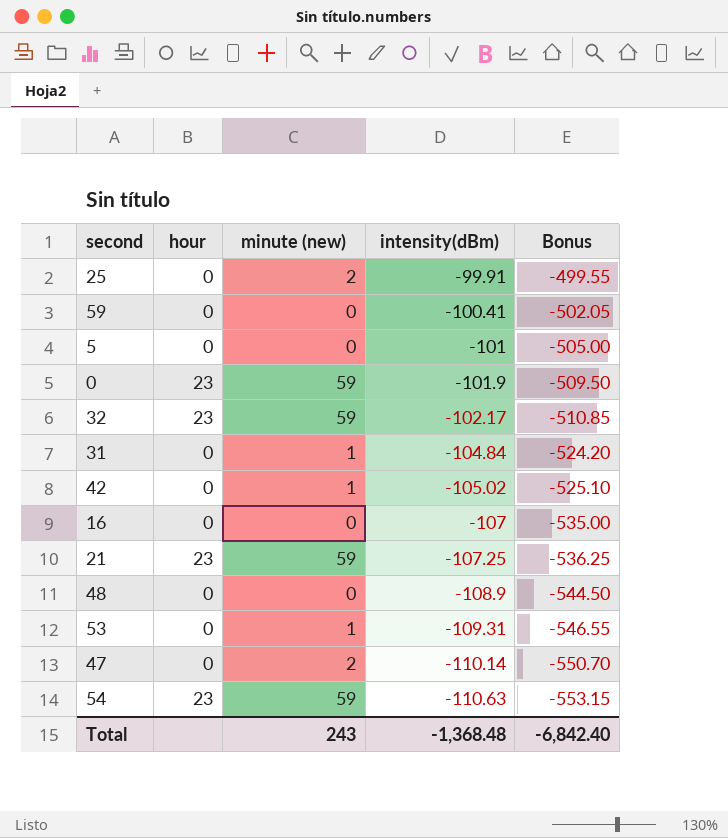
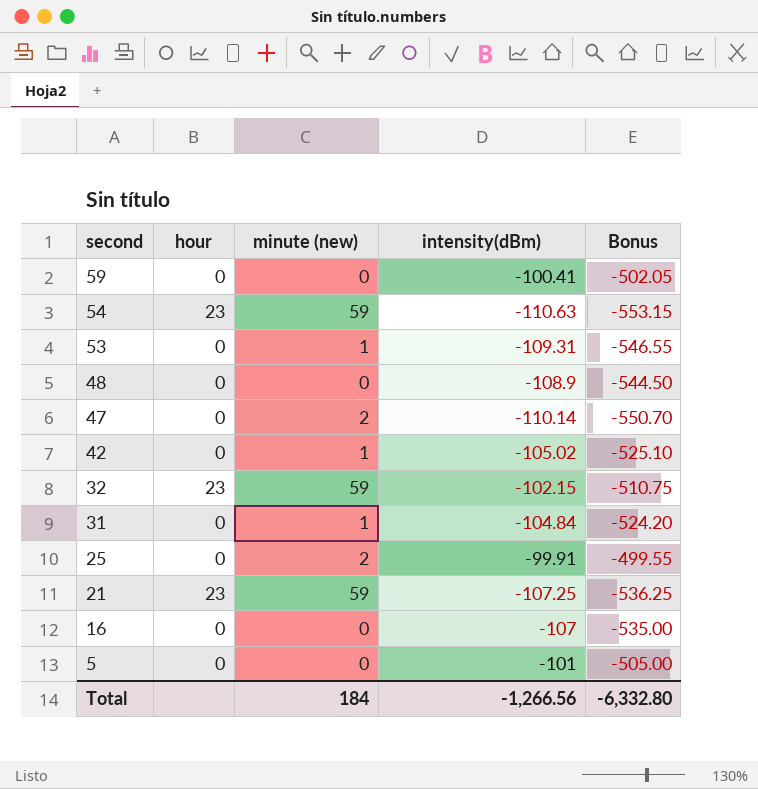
row order: intensity(dBm) descending -> second descending
row 0: 23 | 59 | -101.9 | -509.50 -> none
32 | intensity(dBm): -102.17 -> -102.15
32 | Bonus: -510.85 -> -510.75
Total | minute (new): 243 -> 184
Total | intensity(dBm): -1,368.48 -> -1,266.56
Total | Bonus: -6,842.40 -> -6,332.80

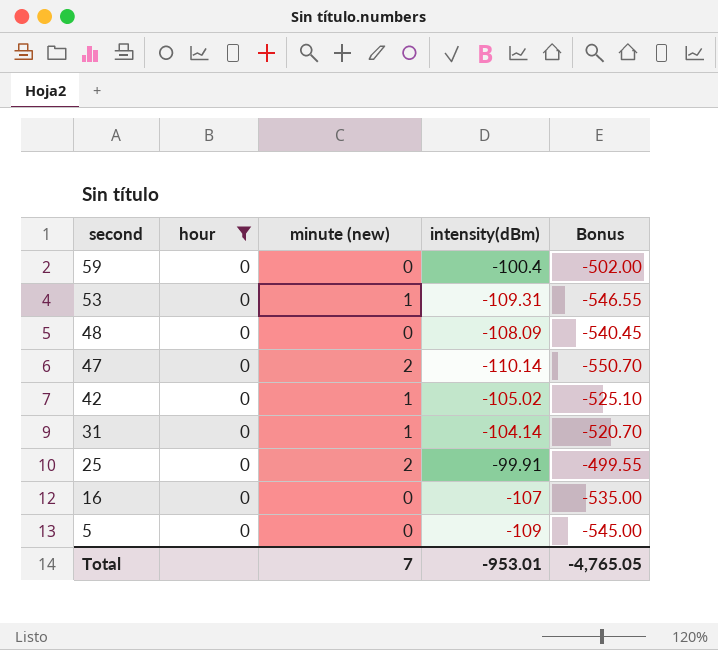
filter: none -> hour = 0
59 | intensity(dBm): -100.41 -> -100.4
59 | Bonus: -502.05 -> -502.00
48 | intensity(dBm): -108.9 -> -108.09
48 | Bonus: -544.50 -> -540.45
31 | intensity(dBm): -104.84 -> -104.14
31 | Bonus: -524.20 -> -520.70
5 | intensity(dBm): -101 -> -109
5 | Bonus: -505.00 -> -545.00
Total | minute (new): 184 -> 7
Total | intensity(dBm): -1,266.56 -> -953.01
Total | Bonus: -6,332.80 -> -4,765.05

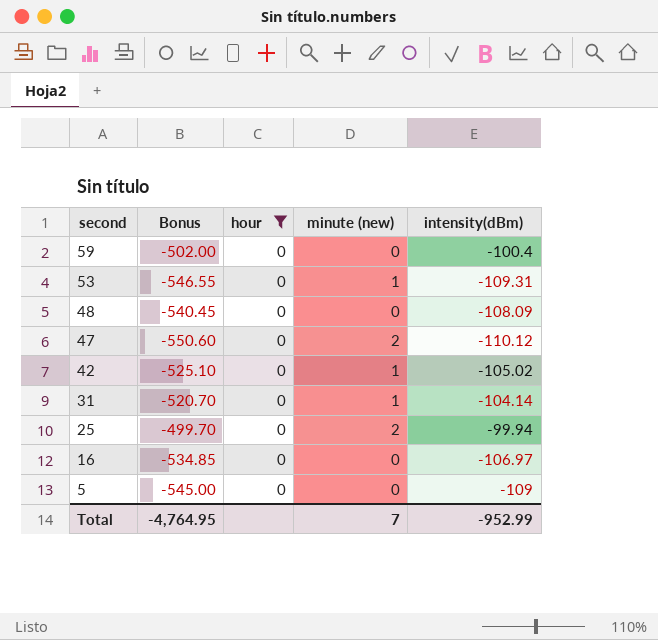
column Bonus | position: 5 -> 2
47 | Bonus: -550.70 -> -550.60
47 | intensity(dBm): -110.14 -> -110.12
25 | Bonus: -499.55 -> -499.70
25 | intensity(dBm): -99.91 -> -99.94
16 | Bonus: -535.00 -> -534.85
16 | intensity(dBm): -107 -> -106.97
Total | Bonus: -4,765.05 -> -4,764.95
Total | intensity(dBm): -953.01 -> -952.99

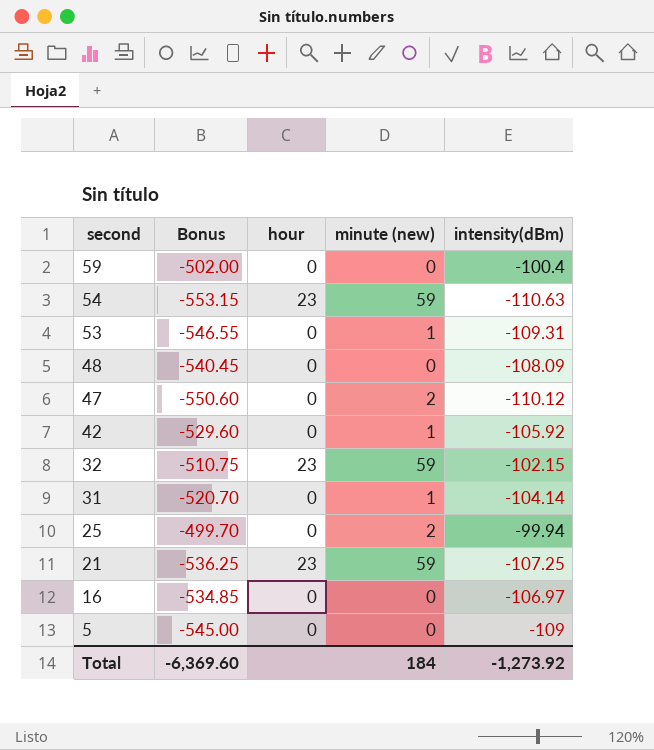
filter: hour = 0 -> none
42 | Bonus: -525.10 -> -529.60
42 | intensity(dBm): -105.02 -> -105.92
Total | Bonus: -4,764.95 -> -6,369.60
Total | minute (new): 7 -> 184
Total | intensity(dBm): -952.99 -> -1,273.92

